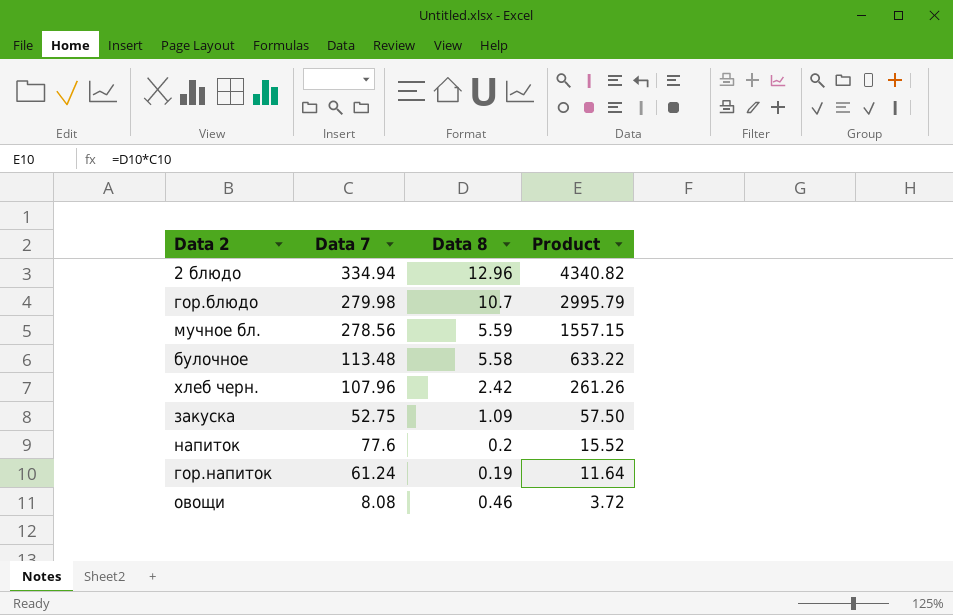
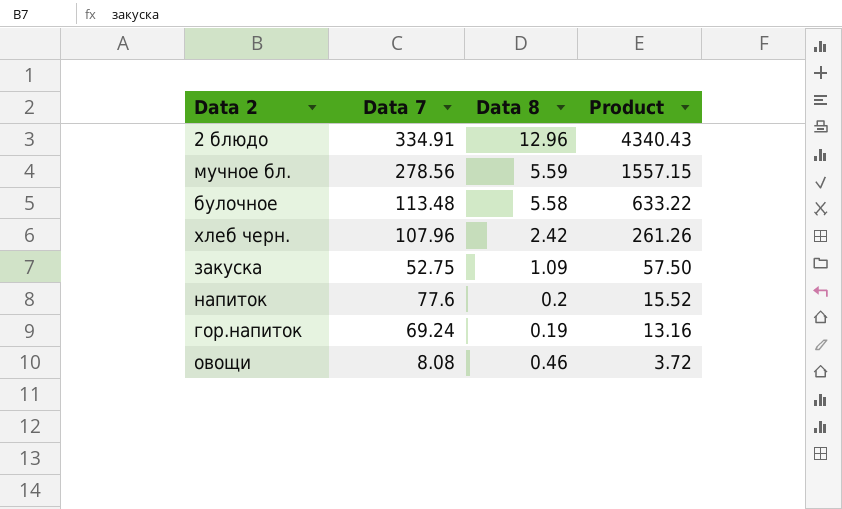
row гор.блюдо: 279.98 | 10.7 | 2995.79 -> none
2 блюдо | Data 7: 334.94 -> 334.91
2 блюдо | Product: 4340.82 -> 4340.43
гор.напиток | Data 7: 61.24 -> 69.24
гор.напиток | Product: 11.64 -> 13.16

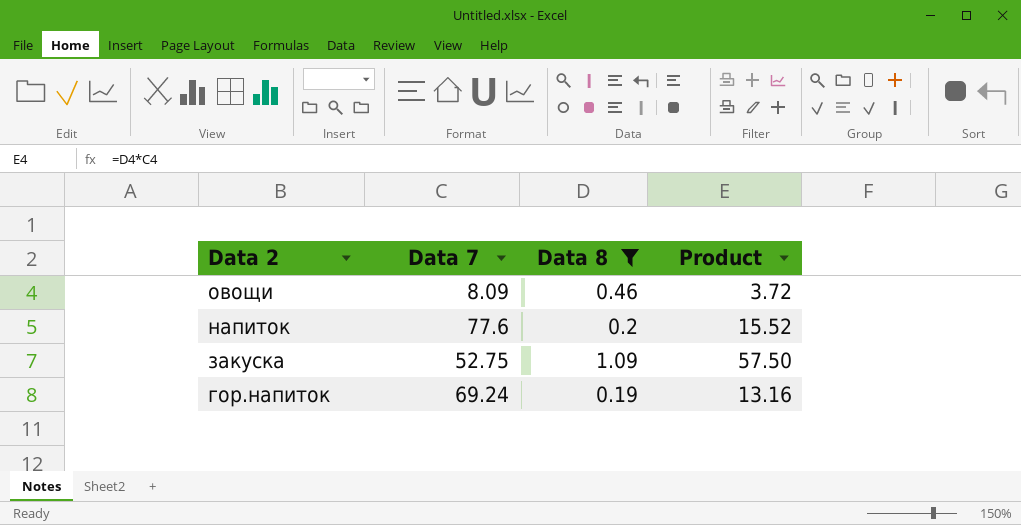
filter: none -> Data 8 <= 1.09
row order: Product descending -> Data 2 descending
овощи | Data 7: 8.08 -> 8.09

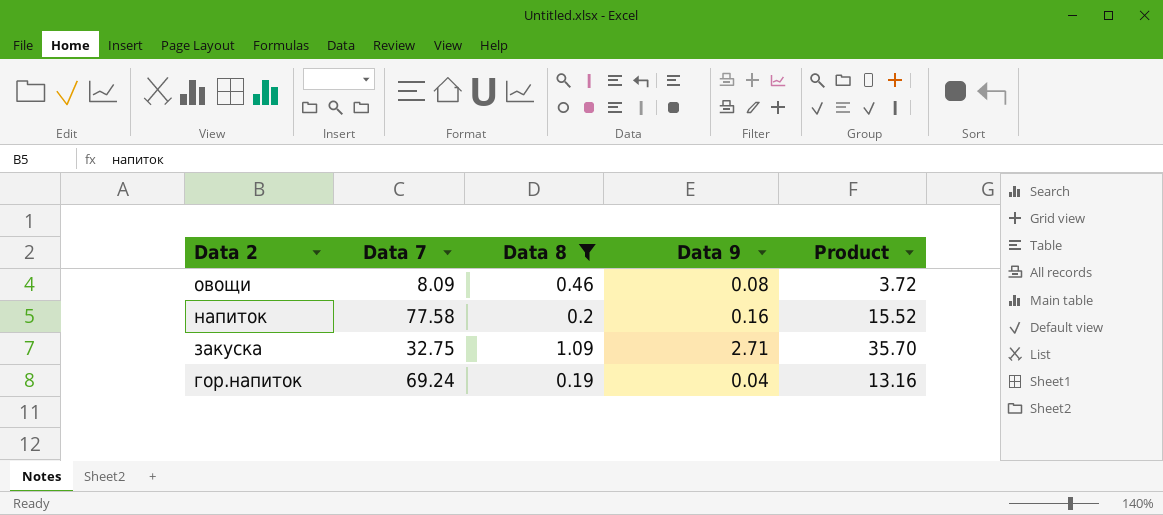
column Data 9 | position: none -> 4
напиток | Data 7: 77.6 -> 77.58
закуска | Data 7: 52.75 -> 32.75
закуска | Product: 57.50 -> 35.70

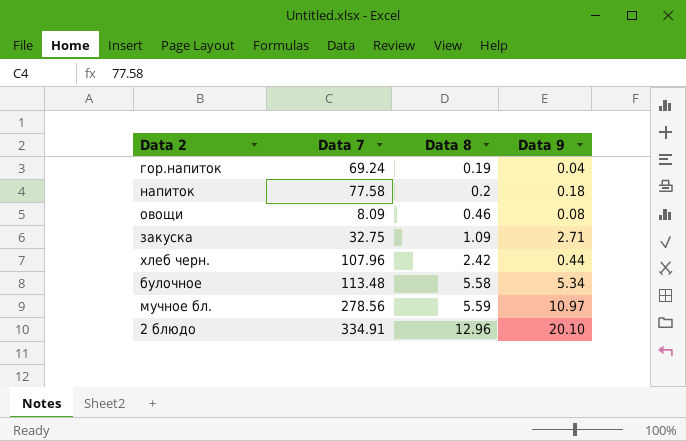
filter: Data 8 <= 1.09 -> none
row order: Data 2 descending -> Data 8 ascending
column Product | formula: [Data 7] * [Data 8] -> none
напиток | Data 9: 0.16 -> 0.18

